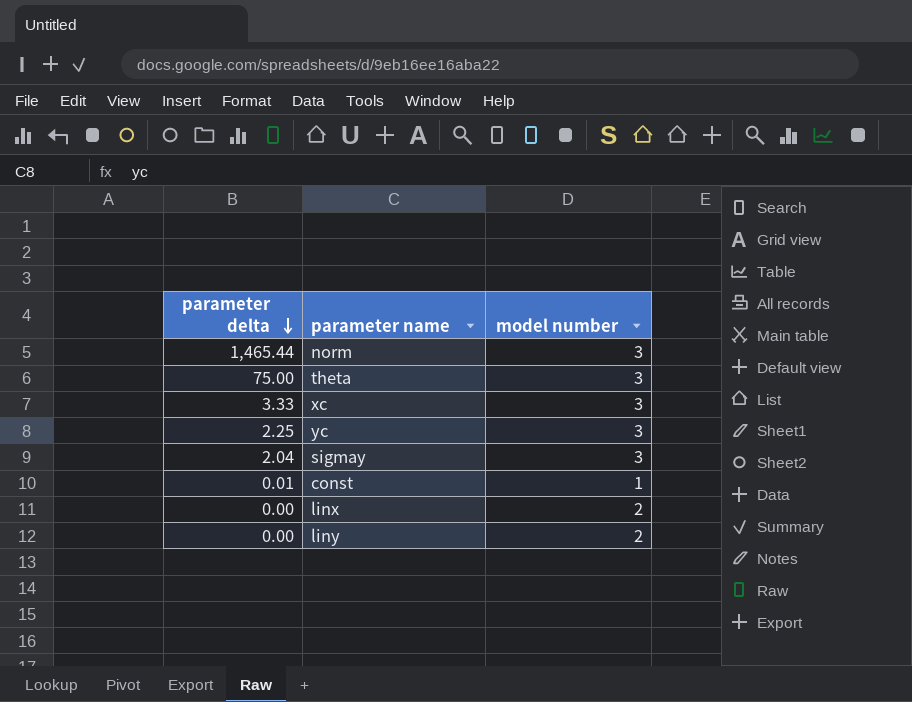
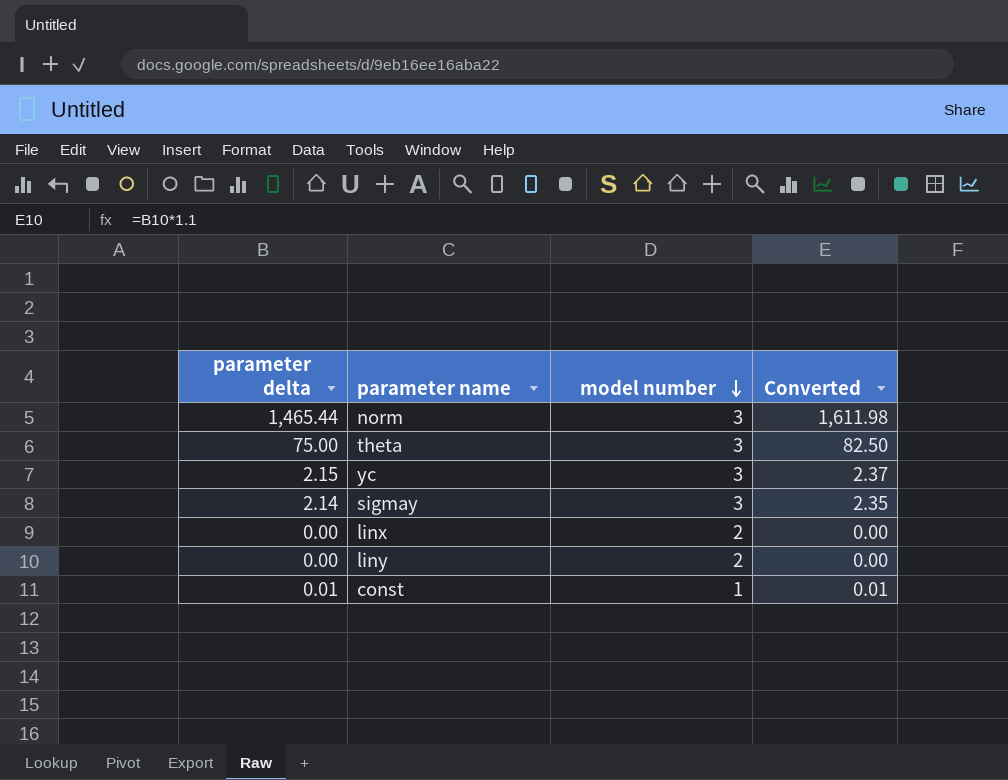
row order: parameter delta descending -> model number descending
column Converted | formula: none -> [parameter delta] * 1.1
row xc: 3.33 | 3 -> none
yc | parameter delta: 2.25 -> 2.15
sigmay | parameter delta: 2.04 -> 2.14

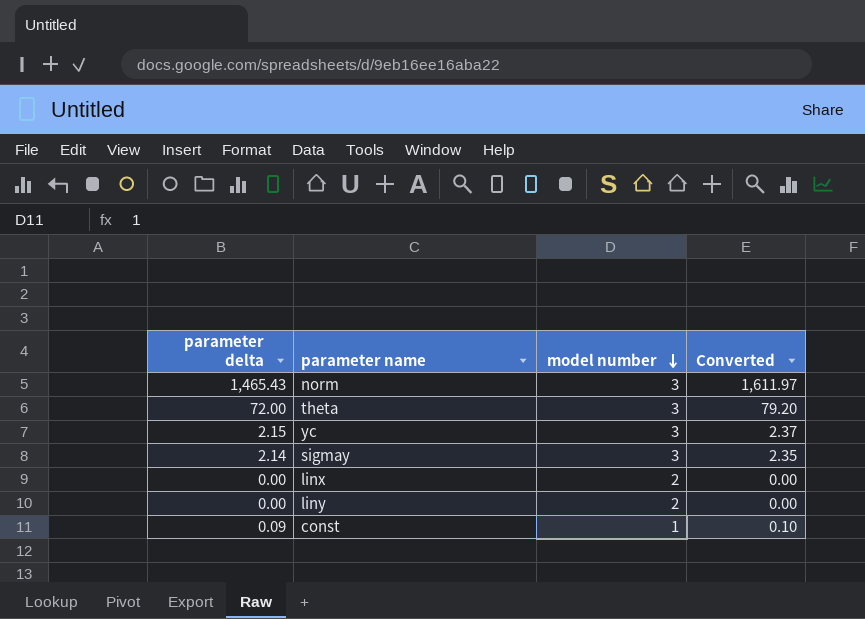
norm | parameter delta: 1,465.44 -> 1,465.43
norm | Converted: 1,611.98 -> 1,611.97
theta | parameter delta: 75.00 -> 72.00
theta | Converted: 82.50 -> 79.20
const | parameter delta: 0.01 -> 0.09
const | Converted: 0.01 -> 0.10

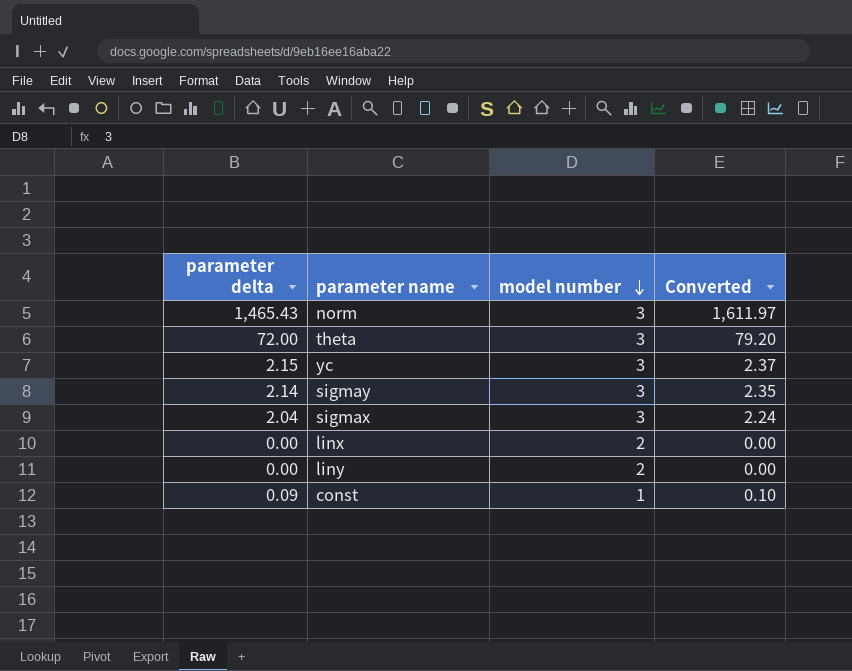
row sigmax: none -> 2.04 | 3 | 2.24

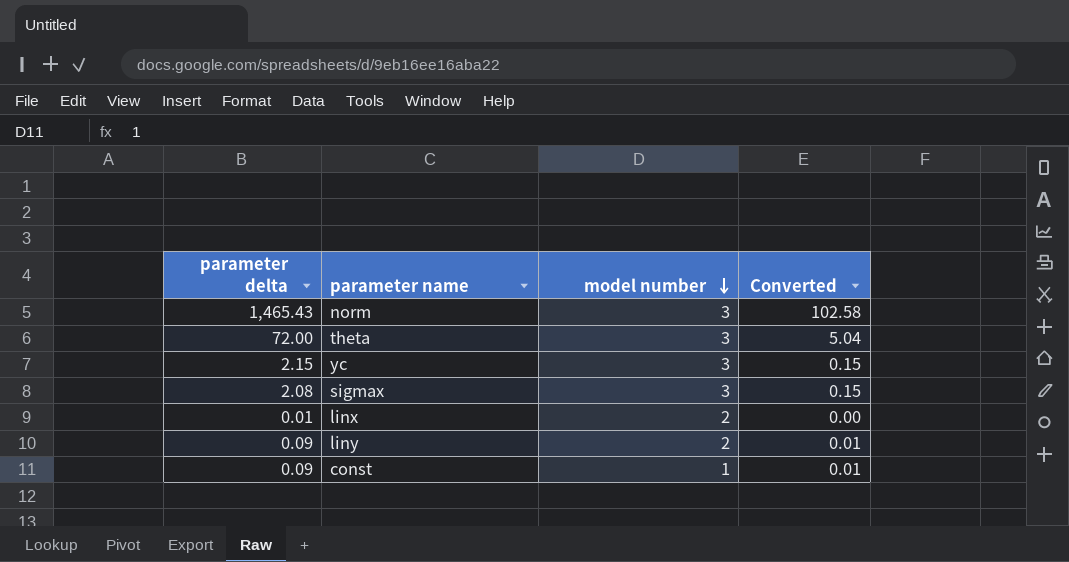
column Converted | formula: [parameter delta] * 1.1 -> [parameter delta] * 0.07
row sigmay: 2.14 | 3 | 2.35 -> none
sigmax | parameter delta: 2.04 -> 2.08
linx | parameter delta: 0.00 -> 0.01
liny | parameter delta: 0.00 -> 0.09

